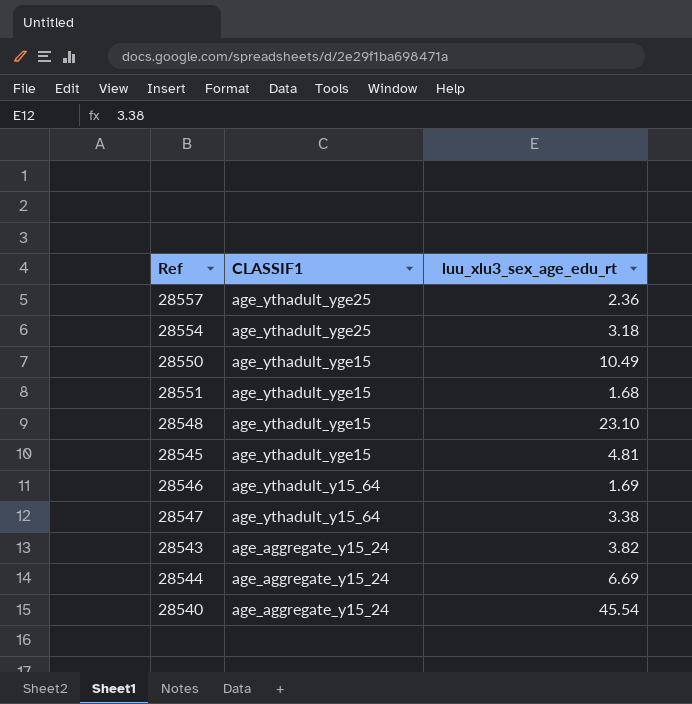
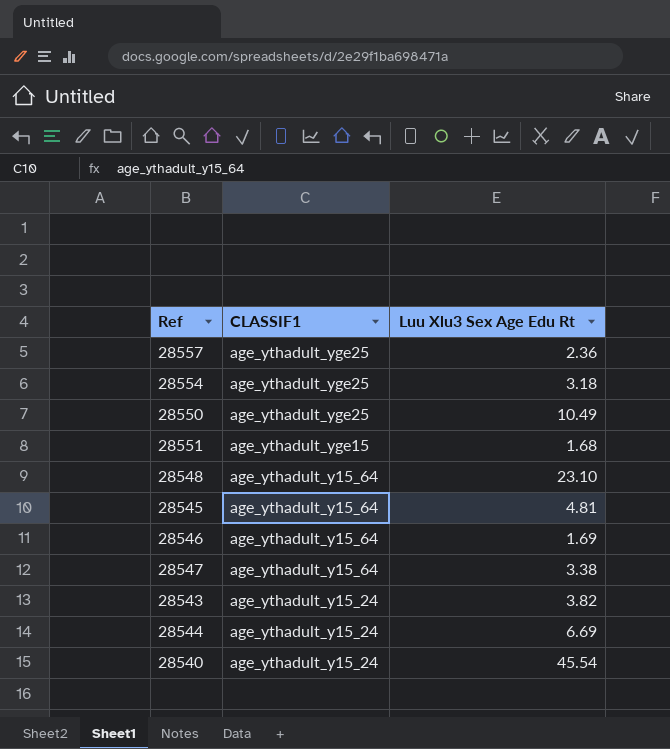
column name: luu_xlu3_sex_age_edu_rt -> Luu Xlu3 Sex Age Edu Rt
28550 | CLASSIF1: age_ythadult_yge15 -> age_ythadult_yge25
28548 | CLASSIF1: age_ythadult_yge15 -> age_ythadult_y15_64
28545 | CLASSIF1: age_ythadult_yge15 -> age_ythadult_y15_64
28543 | CLASSIF1: age_aggregate_y15_24 -> age_ythadult_y15_24
28544 | CLASSIF1: age_aggregate_y15_24 -> age_ythadult_y15_24
28540 | CLASSIF1: age_aggregate_y15_24 -> age_ythadult_y15_24

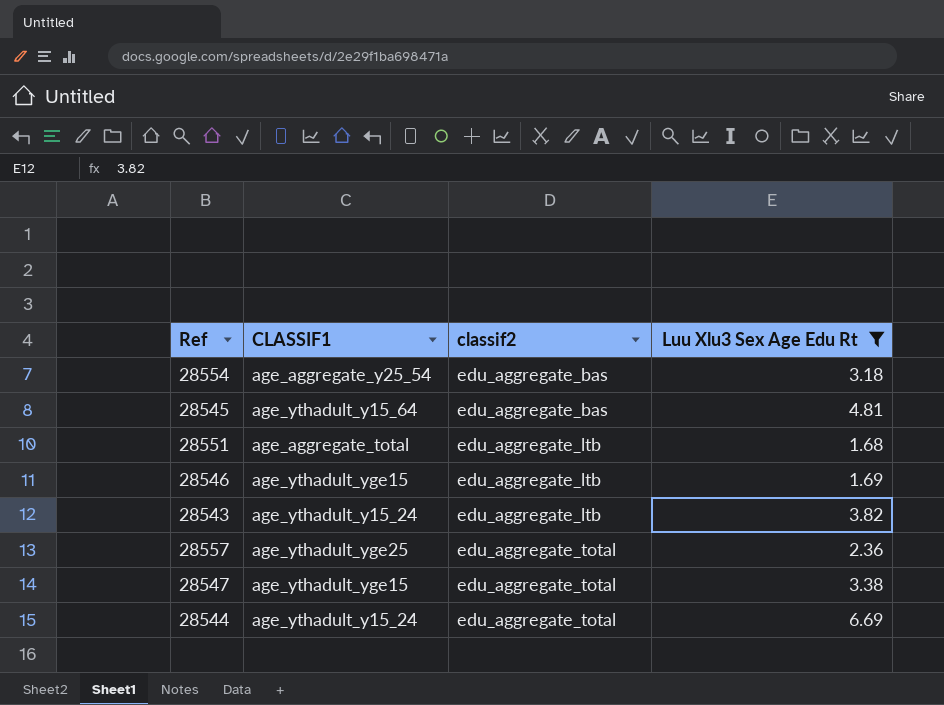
filter: none -> Luu Xlu3 Sex Age Edu Rt <= 6.69
row order: CLASSIF1 descending -> classif2 ascending
column classif2 | position: none -> 3
28554 | CLASSIF1: age_ythadult_yge25 -> age_aggregate_y25_54
28551 | CLASSIF1: age_ythadult_yge15 -> age_aggregate_total
28546 | CLASSIF1: age_ythadult_y15_64 -> age_ythadult_yge15
28547 | CLASSIF1: age_ythadult_y15_64 -> age_ythadult_yge15

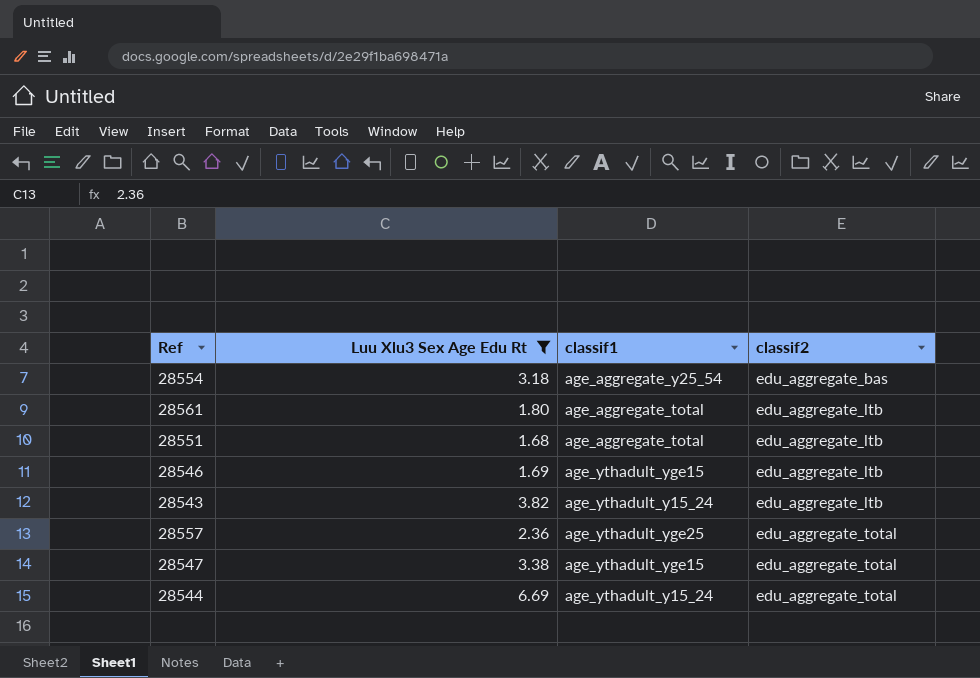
column Luu Xlu3 Sex Age Edu Rt | position: 4 -> 2
column name: CLASSIF1 -> classif1
row 28545: age_ythadult_y15_64 | edu_aggregate_bas | 4.81 -> none
row 28561: none -> 1.80 | age_aggregate_total | edu_aggregate_ltb

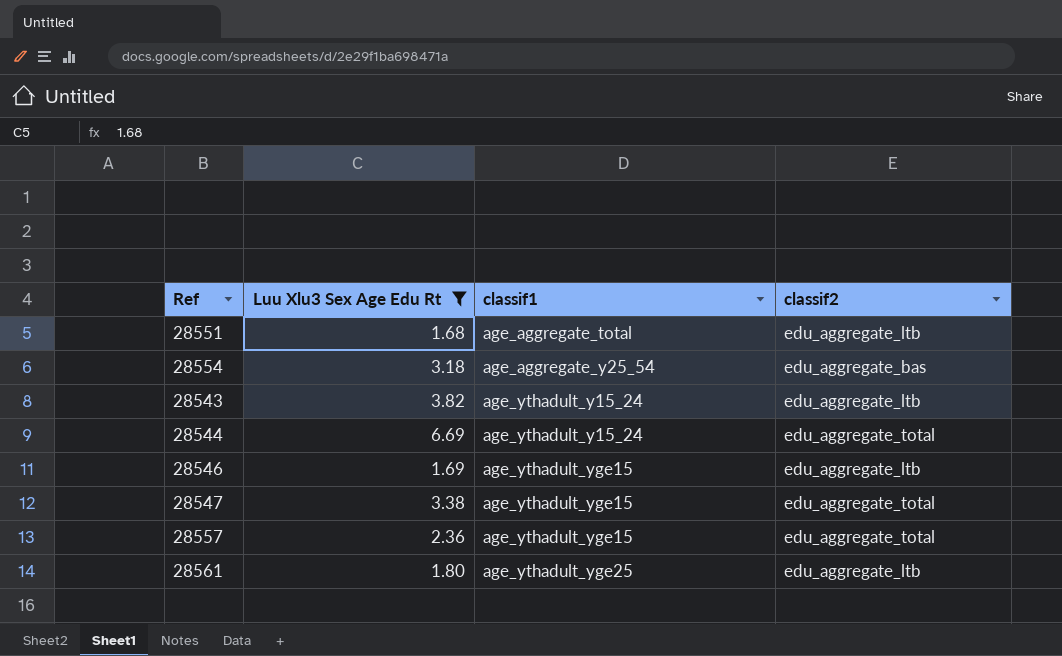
row order: classif2 ascending -> classif1 ascending
28557 | classif1: age_ythadult_yge25 -> age_ythadult_yge15
28561 | classif1: age_aggregate_total -> age_ythadult_yge25

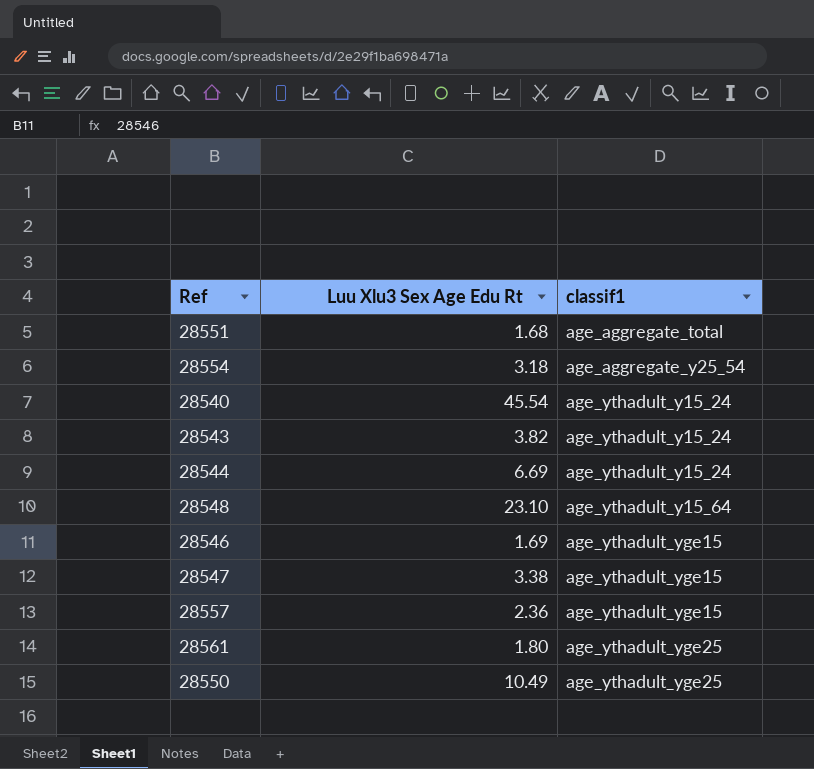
filter: Luu Xlu3 Sex Age Edu Rt <= 6.69 -> none
column classif2 | position: 4 -> none

